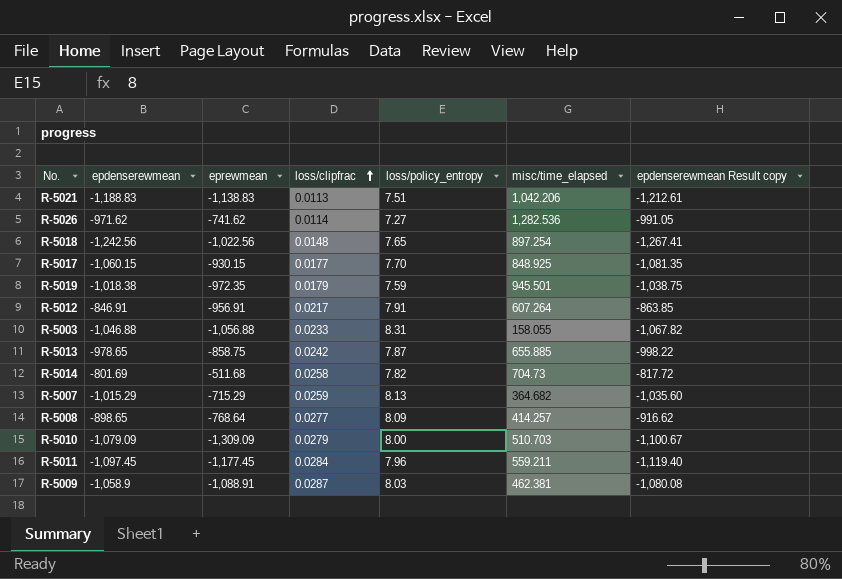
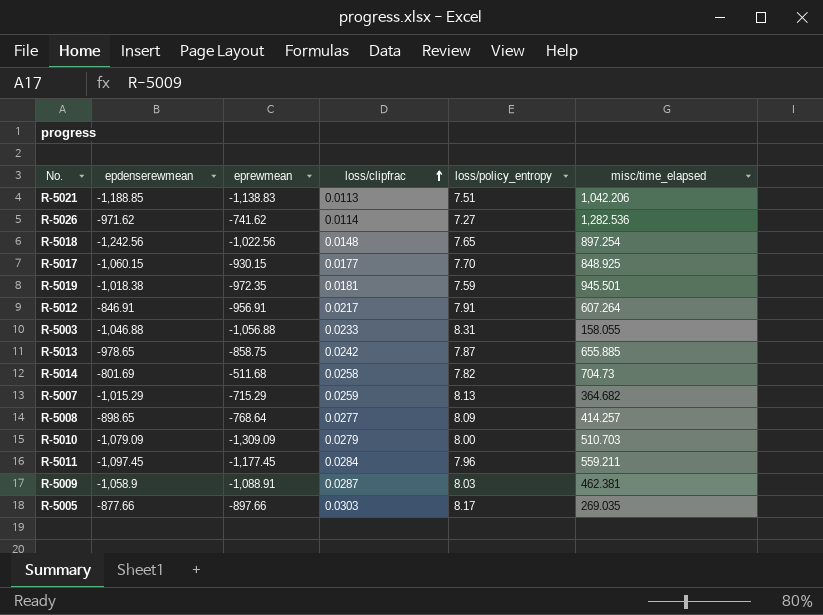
column epdenserewmean Result copy | formula: [epdenserewmean] * 1.02 -> none
R-5021 | epdenserewmean: -1,188.83 -> -1,188.85
R-5019 | loss/clipfrac: 0.0179 -> 0.0181
row R-5005: none -> -877.66 | -897.66 | 0.0303 | 8.17 | 269.035

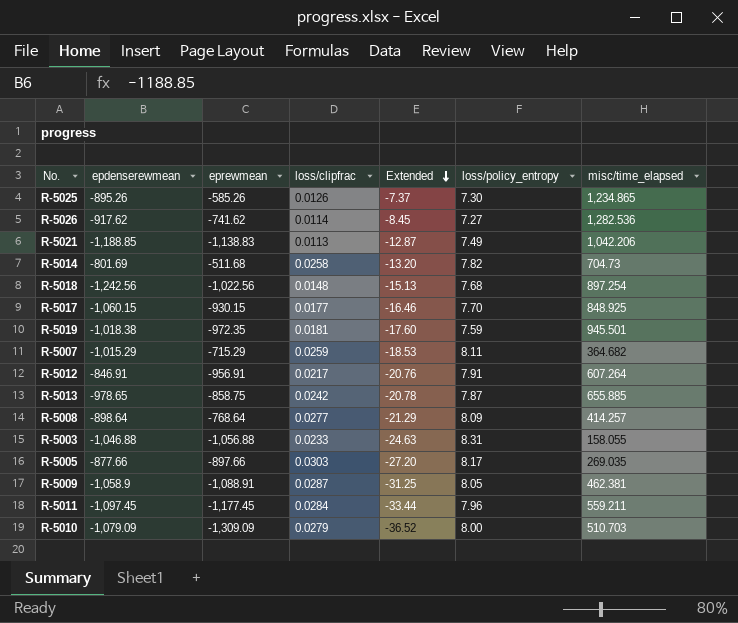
row order: loss/clipfrac ascending -> Extended descending
column Extended | formula: none -> [eprewmean] * [loss/clipfrac]
row R-5025: none -> -895.26 | -585.26 | 0.0126 | -7.37 | 7.30 | 1,234.865
R-5026 | epdenserewmean: -971.62 -> -917.62
R-5021 | loss/policy_entropy: 7.51 -> 7.49
R-5018 | loss/policy_entropy: 7.65 -> 7.68
R-5007 | loss/policy_entropy: 8.13 -> 8.11
R-5008 | epdenserewmean: -898.65 -> -898.64
R-5009 | loss/policy_entropy: 8.03 -> 8.05

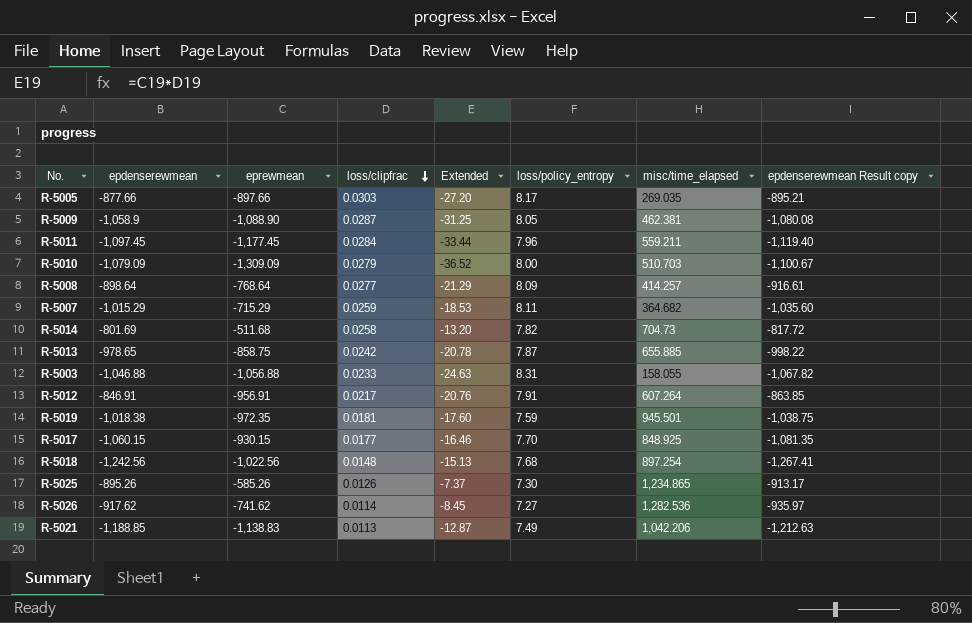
row order: Extended descending -> loss/clipfrac descending
column epdenserewmean Result copy | formula: none -> [epdenserewmean] * 1.02
R-5009 | eprewmean: -1,088.91 -> -1,088.90

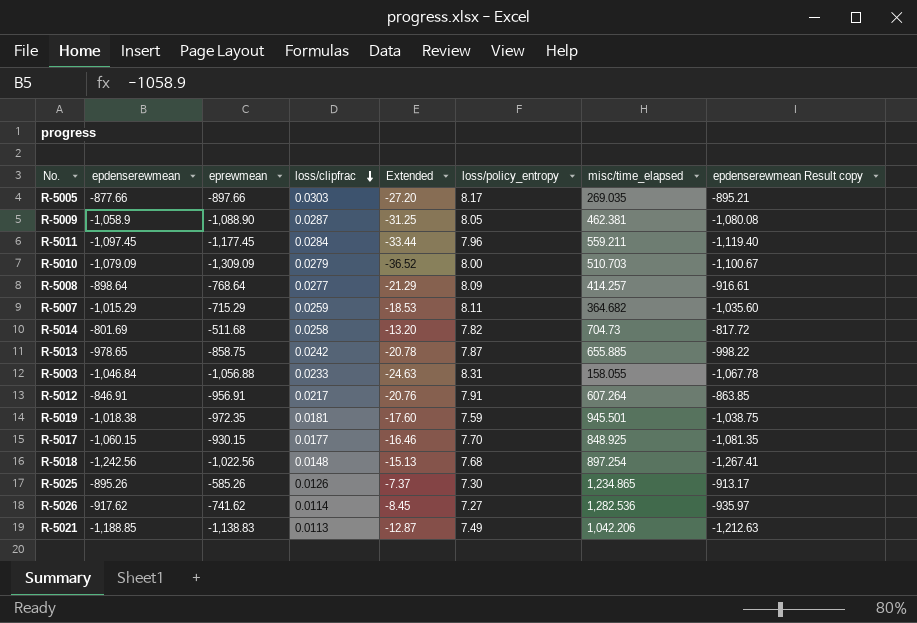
R-5003 | epdenserewmean: -1,046.88 -> -1,046.84
R-5003 | epdenserewmean Result copy: -1,067.82 -> -1,067.78

